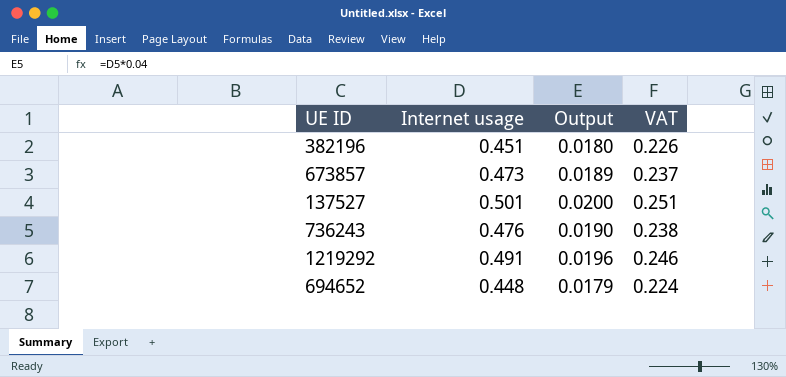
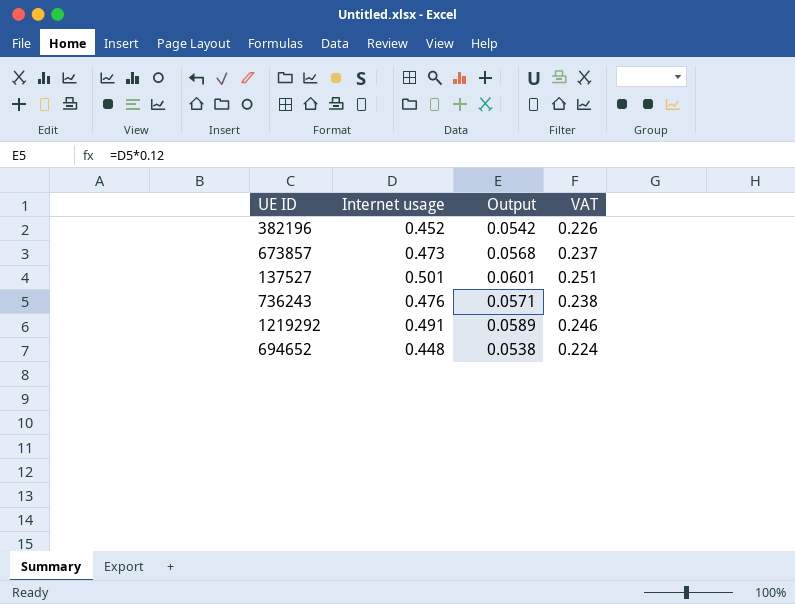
column Output | formula: [Internet usage] * 0.04 -> [Internet usage] * 0.12
382196 | Internet usage: 0.451 -> 0.452

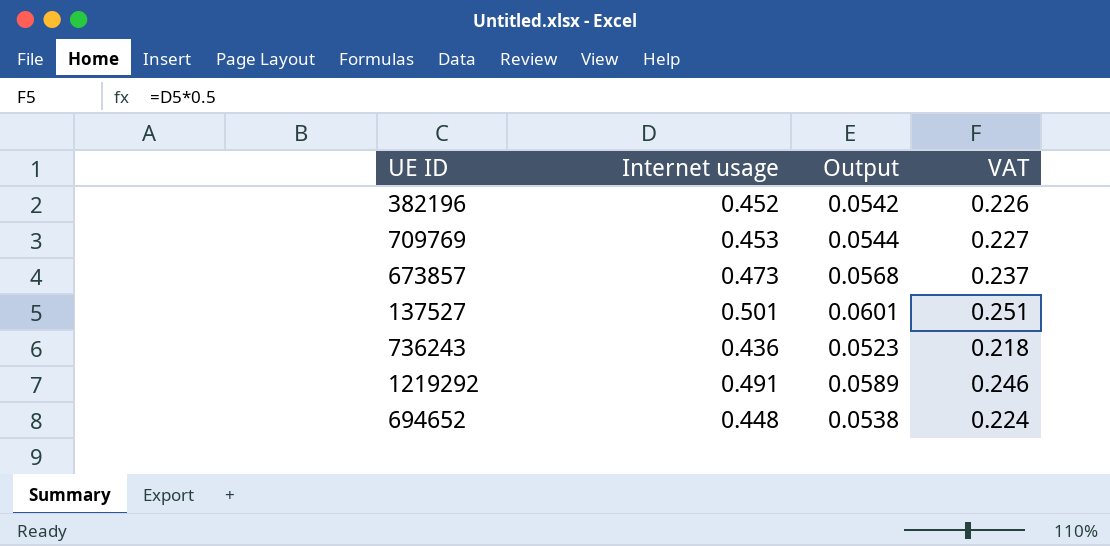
row 709769: none -> 0.453 | 0.0544 | 0.227
736243 | Internet usage: 0.476 -> 0.436
736243 | Output: 0.0571 -> 0.0523
736243 | VAT: 0.238 -> 0.218

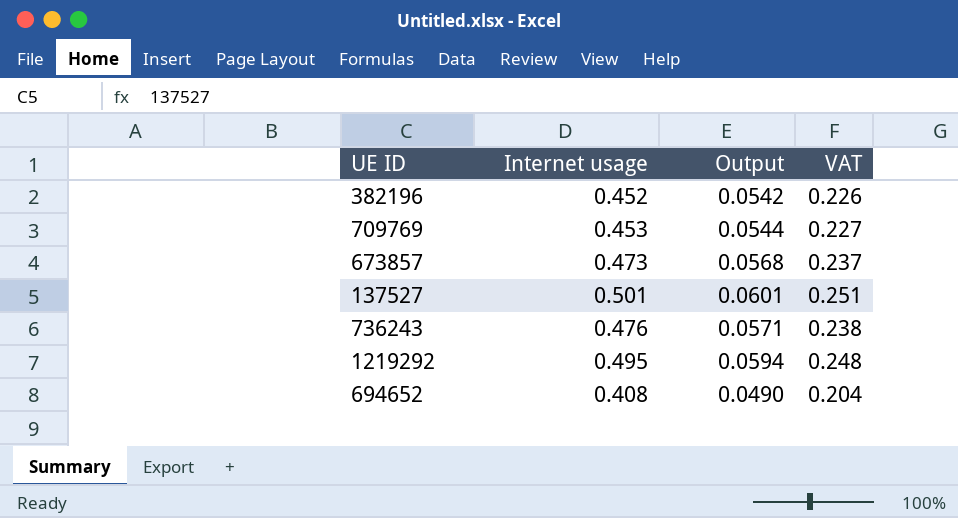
736243 | Internet usage: 0.436 -> 0.476
736243 | Output: 0.0523 -> 0.0571
736243 | VAT: 0.218 -> 0.238
1219292 | Internet usage: 0.491 -> 0.495
1219292 | Output: 0.0589 -> 0.0594
1219292 | VAT: 0.246 -> 0.248
694652 | Internet usage: 0.448 -> 0.408
694652 | Output: 0.0538 -> 0.0490
694652 | VAT: 0.224 -> 0.204

